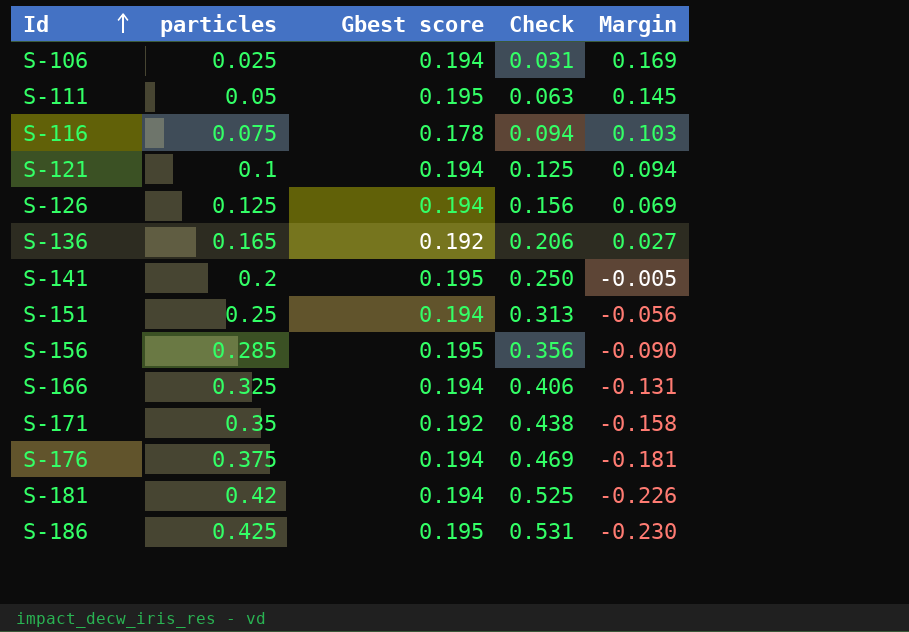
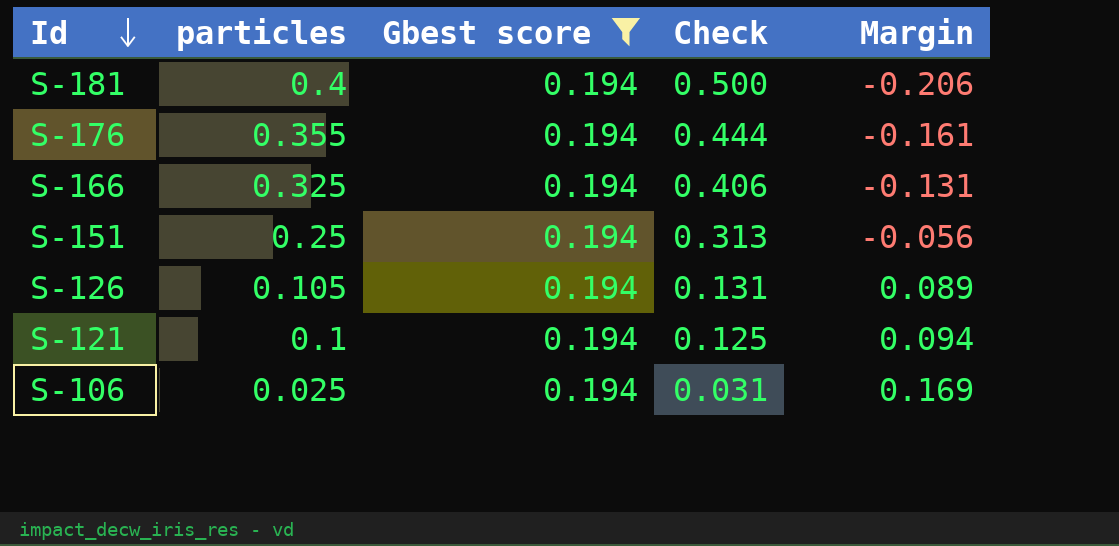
filter: none -> Gbest score = 0.194
row order: Id ascending -> Id descending
S-181 | particles: 0.42 -> 0.4
S-181 | Check: 0.525 -> 0.500
S-181 | Margin: -0.226 -> -0.206
S-176 | particles: 0.375 -> 0.355
S-176 | Check: 0.469 -> 0.444
S-176 | Margin: -0.181 -> -0.161
S-126 | particles: 0.125 -> 0.105
S-126 | Check: 0.156 -> 0.131
S-126 | Margin: 0.069 -> 0.089

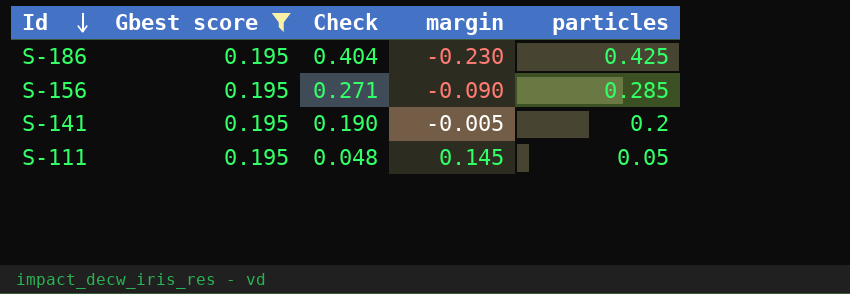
filter: Gbest score = 0.194 -> Gbest score = 0.195
column Check | formula: [particles] * 1.25 -> [particles] * 0.95
column name: Margin -> margin
column particles | position: 2 -> 5

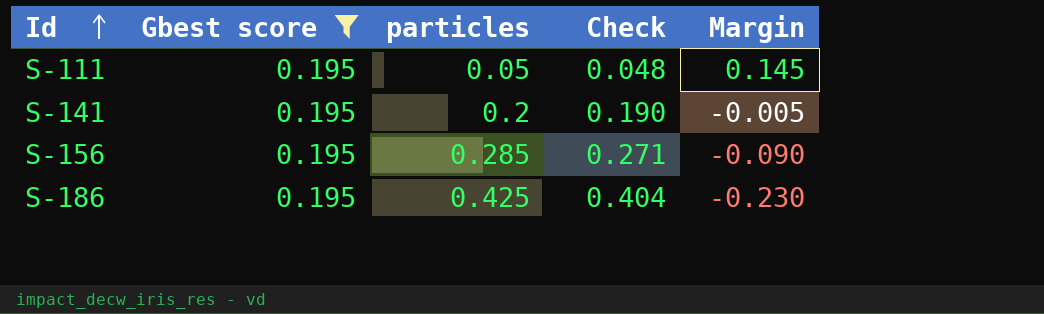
row order: Id descending -> Id ascending
column particles | position: 5 -> 3
column name: margin -> Margin

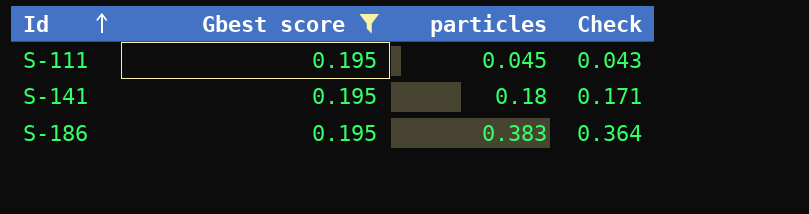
column Margin | formula: [Gbest score] - [particles] -> none
row S-156: 0.195 | 0.285 | 0.271 | -0.090 -> none
S-111 | particles: 0.05 -> 0.045
S-111 | Check: 0.048 -> 0.043
S-141 | particles: 0.2 -> 0.18
S-141 | Check: 0.190 -> 0.171
S-186 | particles: 0.425 -> 0.383
S-186 | Check: 0.404 -> 0.364

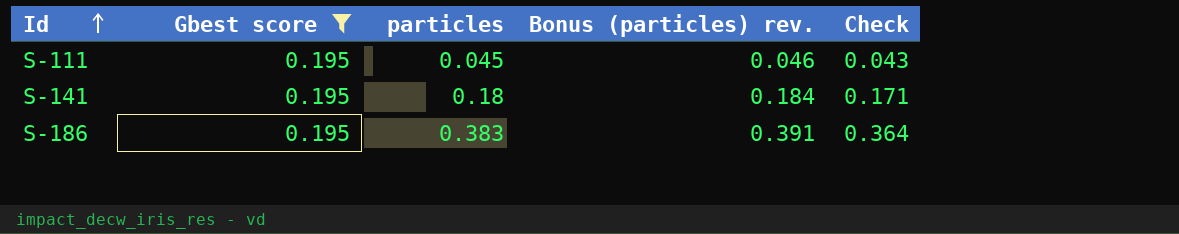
column Bonus (particles) rev. | formula: none -> [particles] * 1.02

